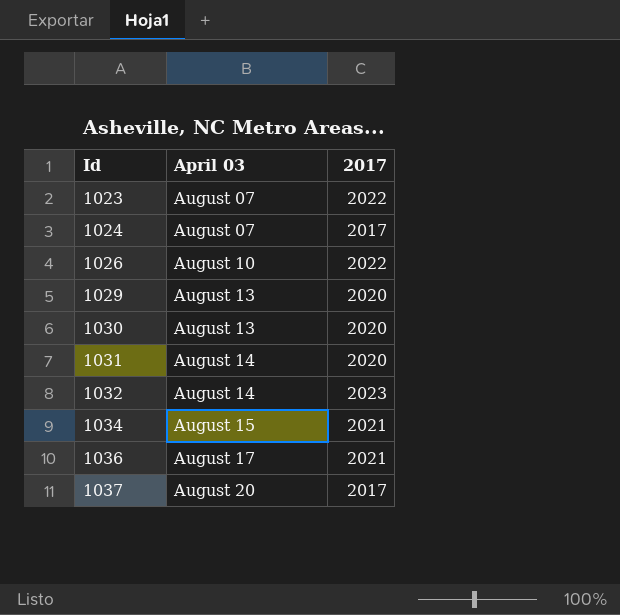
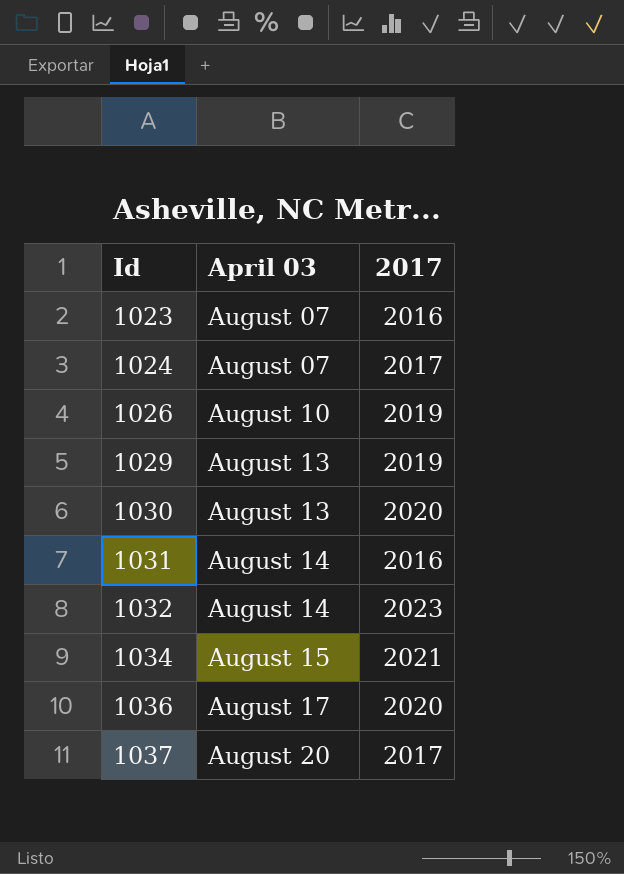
1023 | 2017: 2022 -> 2016
1026 | 2017: 2022 -> 2019
1029 | 2017: 2020 -> 2019
1031 | 2017: 2020 -> 2016
1036 | 2017: 2021 -> 2020

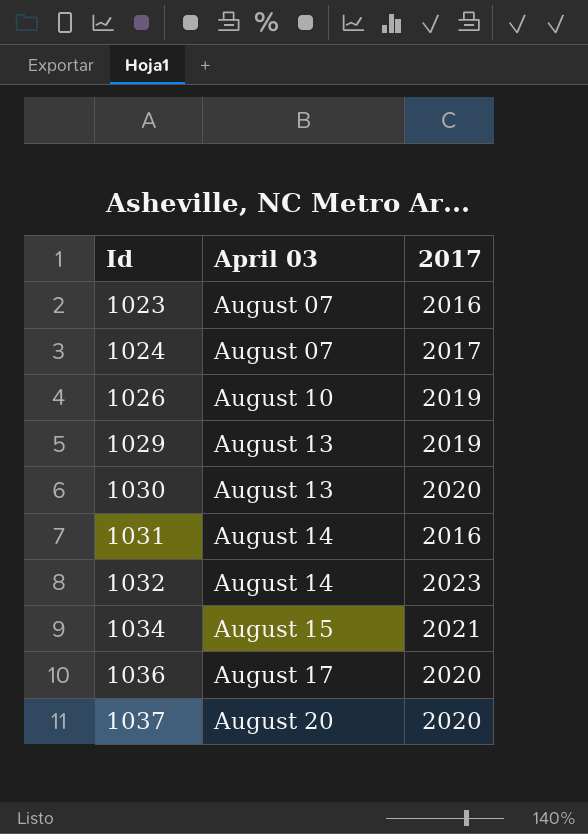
1037 | 2017: 2017 -> 2020

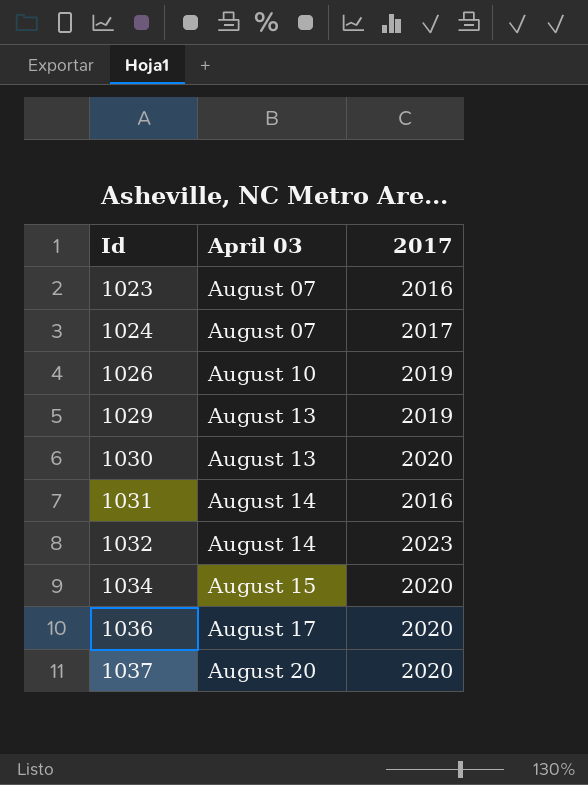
1034 | 2017: 2021 -> 2020

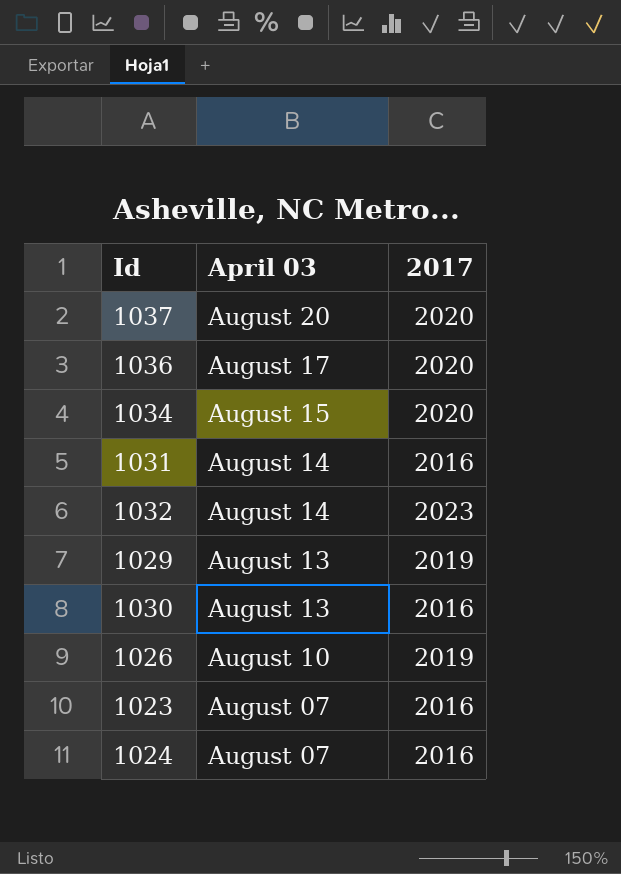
row order: Id ascending -> April 03 descending
1030 | 2017: 2020 -> 2016
1024 | 2017: 2017 -> 2016

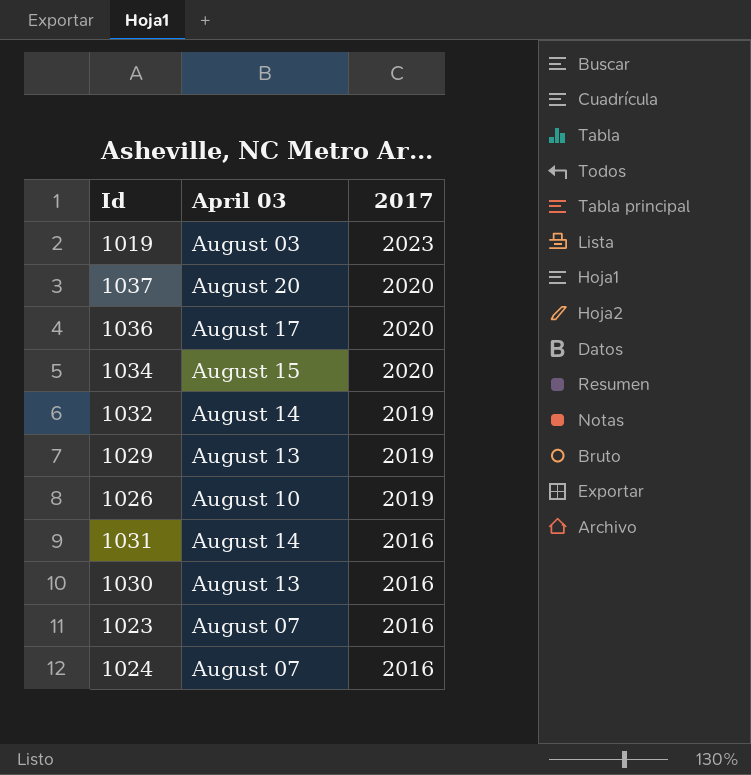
row order: April 03 descending -> 2017 descending
row 1019: none -> August 03 | 2023
1032 | 2017: 2023 -> 2019

